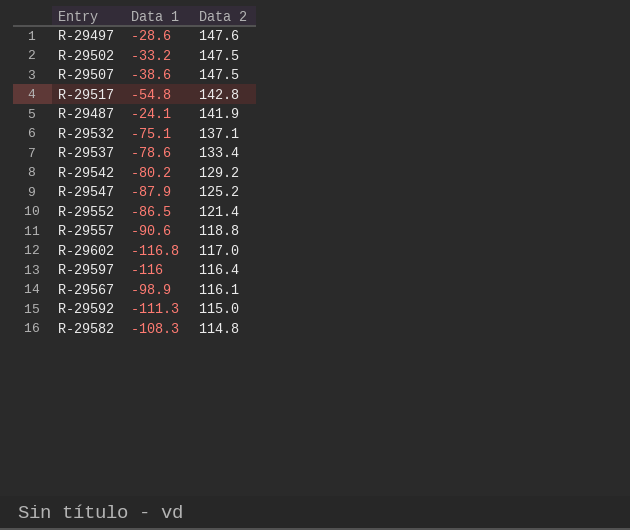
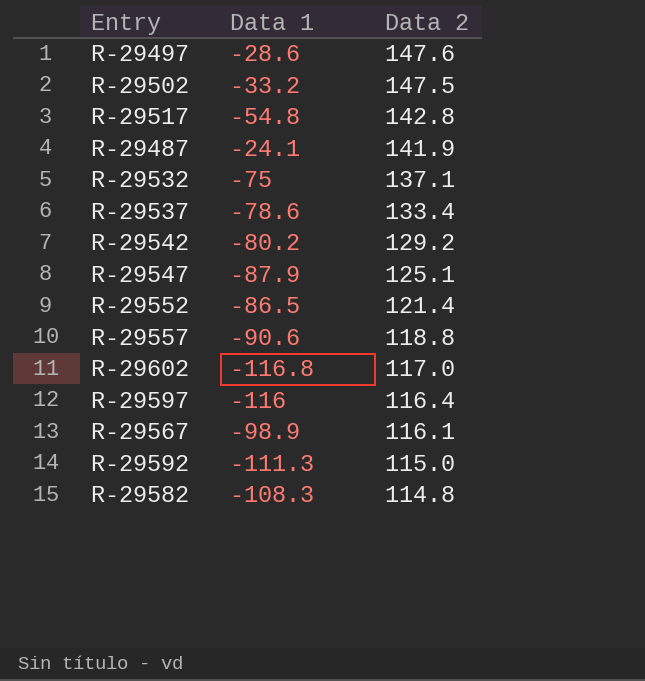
row R-29507: -38.6 | 147.5 -> none
R-29532 | Data 1: -75.1 -> -75
R-29547 | Data 2: 125.2 -> 125.1

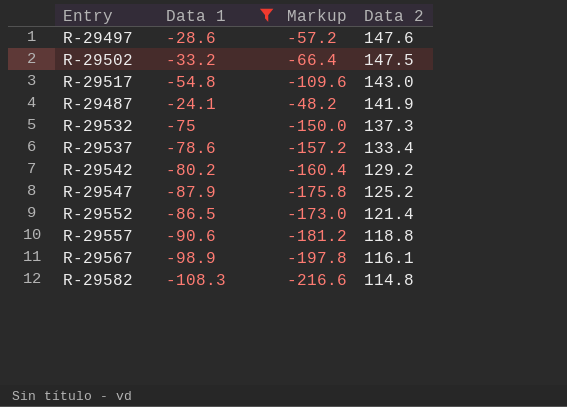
filter: none -> Data 1 >= -108.3
column Markup | formula: none -> [Data 1] * 2
R-29517 | Data 2: 142.8 -> 143.0
R-29532 | Data 2: 137.1 -> 137.3
R-29547 | Data 2: 125.1 -> 125.2

